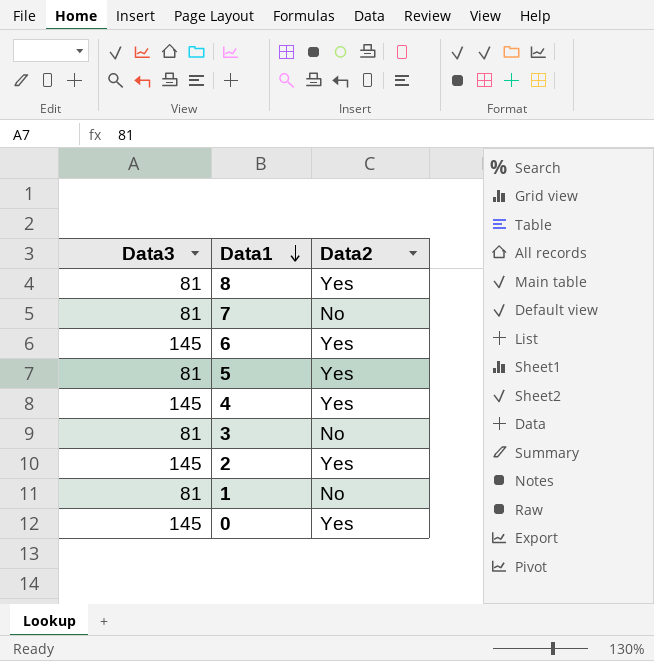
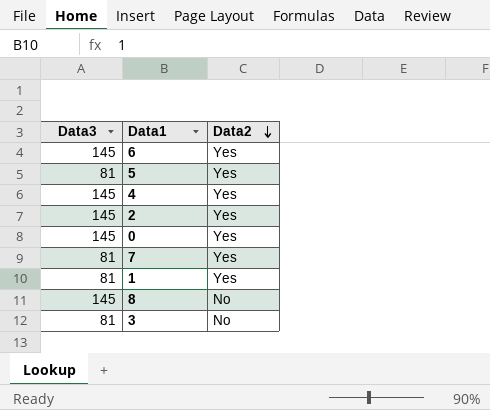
row order: Data1 descending -> Data2 descending
7 | Data2: No -> Yes
1 | Data2: No -> Yes
8 | Data3: 81 -> 145
8 | Data2: Yes -> No

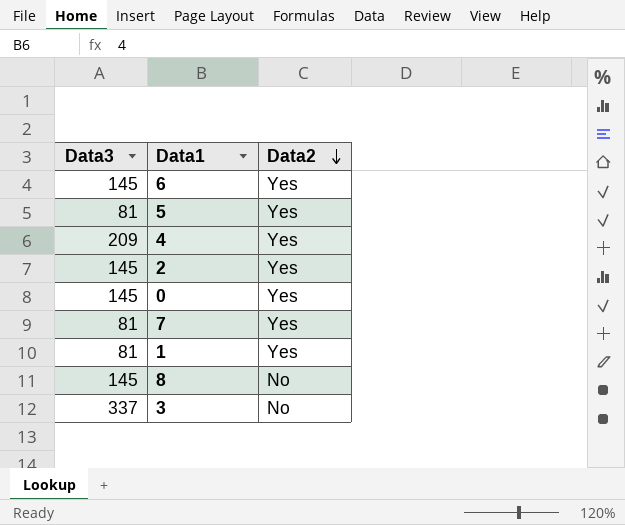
4 | Data3: 145 -> 209
3 | Data3: 81 -> 337

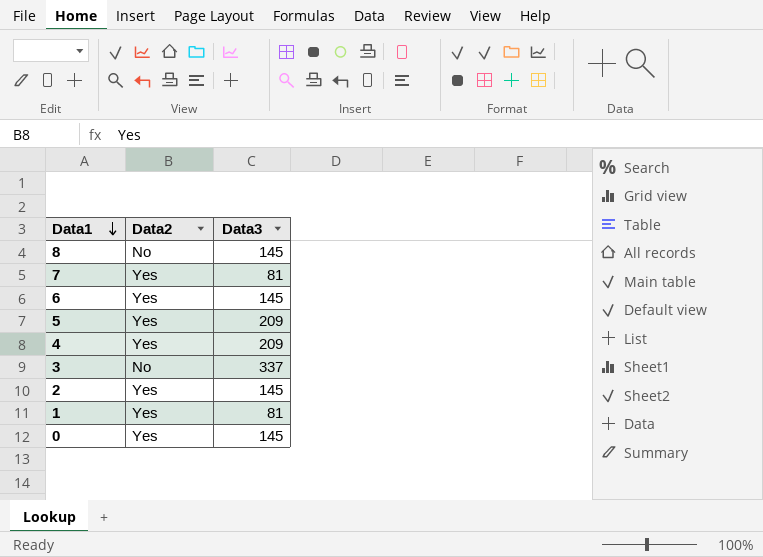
row order: Data2 descending -> Data1 descending
column Data3 | position: 1 -> 3
5 | Data3: 81 -> 209

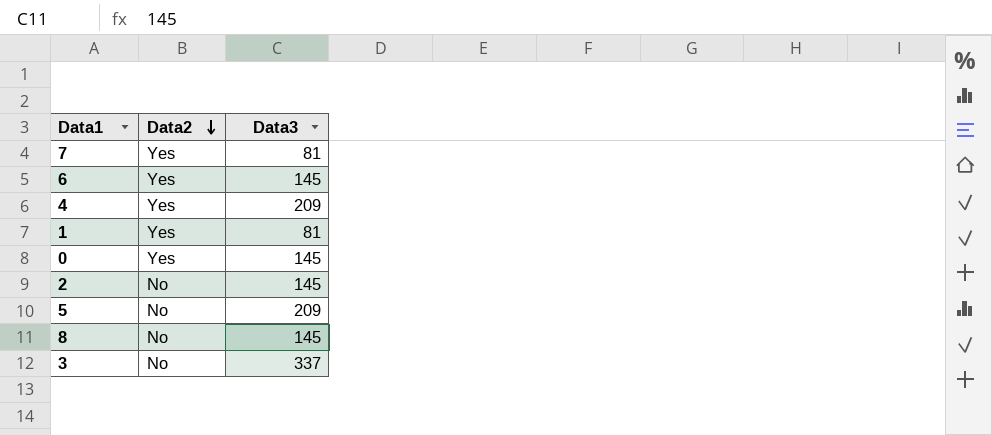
row order: Data1 descending -> Data2 descending
2 | Data2: Yes -> No
5 | Data2: Yes -> No

